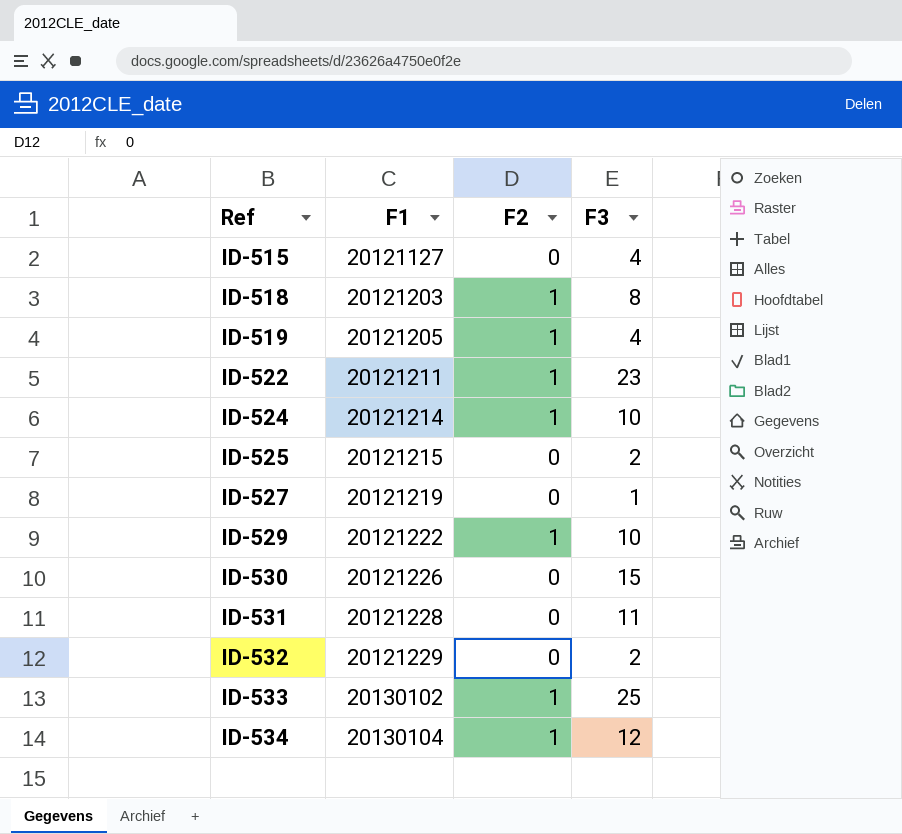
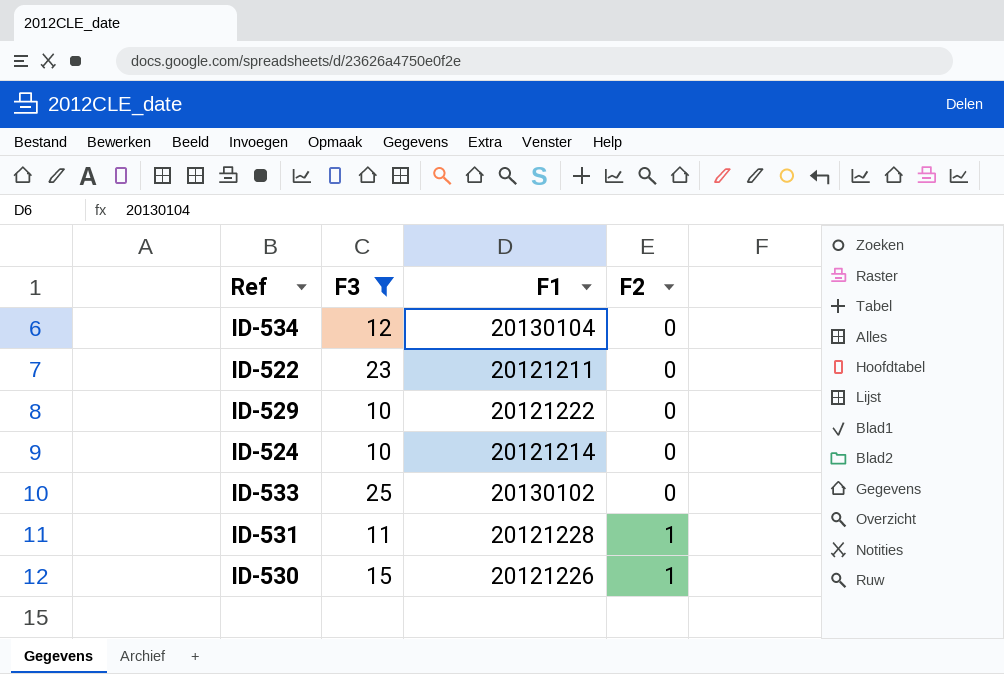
filter: none -> F3 >= 10
row order: Ref ascending -> F2 ascending
column F3 | position: 4 -> 2
ID-534 | F2: 1 -> 0
ID-522 | F2: 1 -> 0
ID-529 | F2: 1 -> 0
ID-524 | F2: 1 -> 0
ID-533 | F2: 1 -> 0
ID-531 | F2: 0 -> 1
ID-530 | F2: 0 -> 1

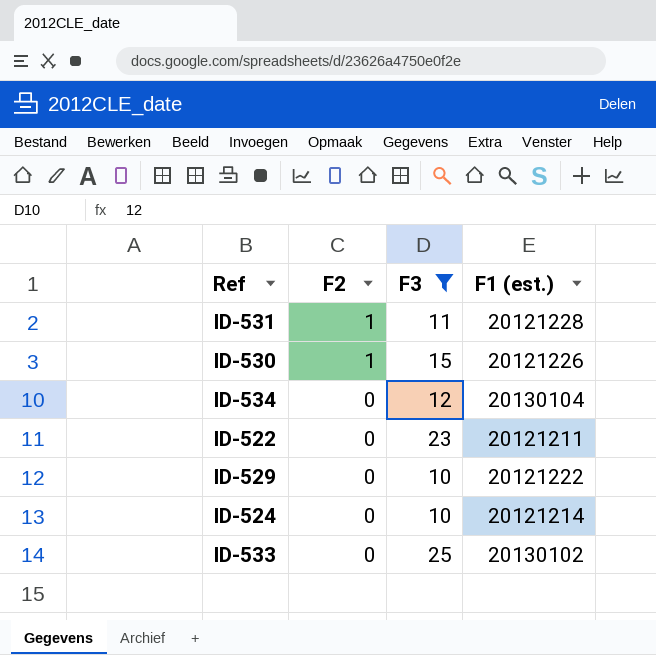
row order: F2 ascending -> F2 descending
column F2 | position: 4 -> 2
column name: F1 -> F1 (est.)

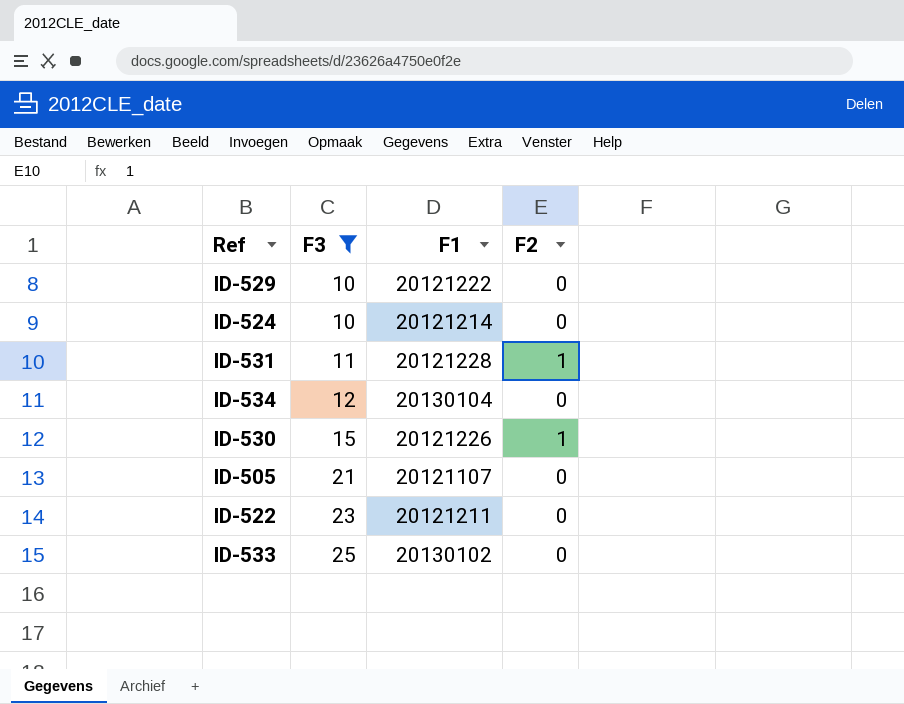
row order: F2 descending -> F3 ascending
column name: F1 (est.) -> F1
column F2 | position: 2 -> 4
row ID-505: none -> 21 | 20121107 | 0

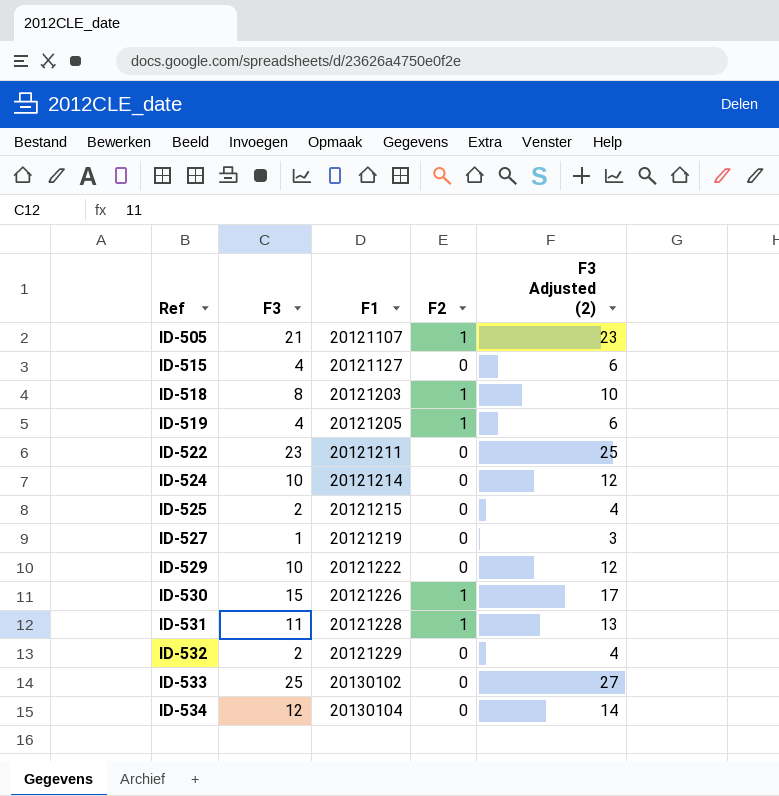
filter: F3 >= 10 -> none
row order: F3 ascending -> Ref ascending
column F3 Adjusted (2) | formula: none -> [F3] + 2
ID-505 | F2: 0 -> 1

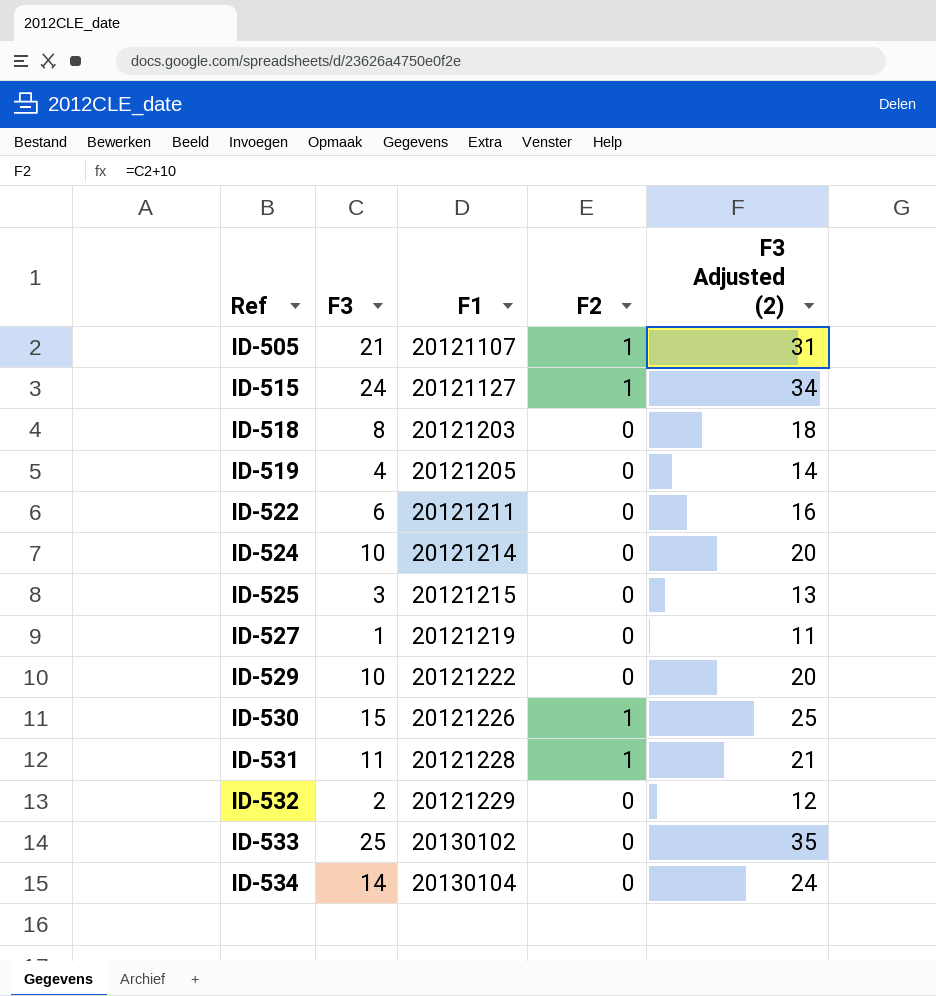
column F3 Adjusted (2) | formula: [F3] + 2 -> [F3] + 10
ID-515 | F3: 4 -> 24
ID-515 | F2: 0 -> 1
ID-518 | F2: 1 -> 0
ID-519 | F2: 1 -> 0
ID-522 | F3: 23 -> 6
ID-525 | F3: 2 -> 3
ID-534 | F3: 12 -> 14

